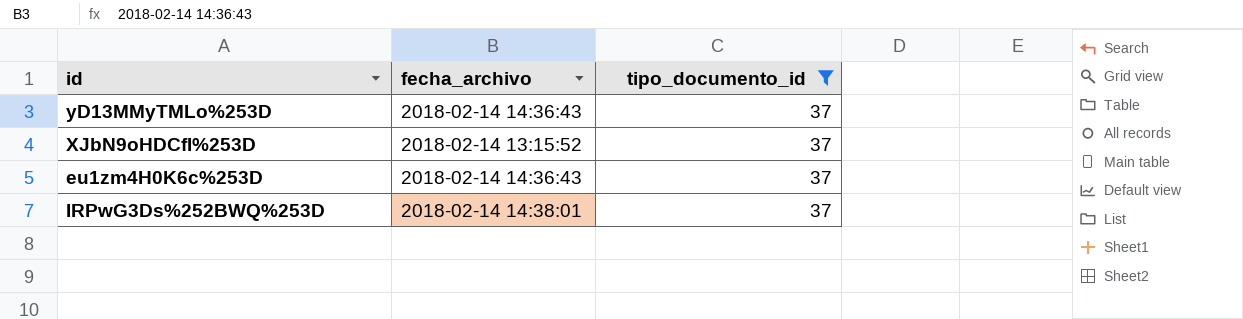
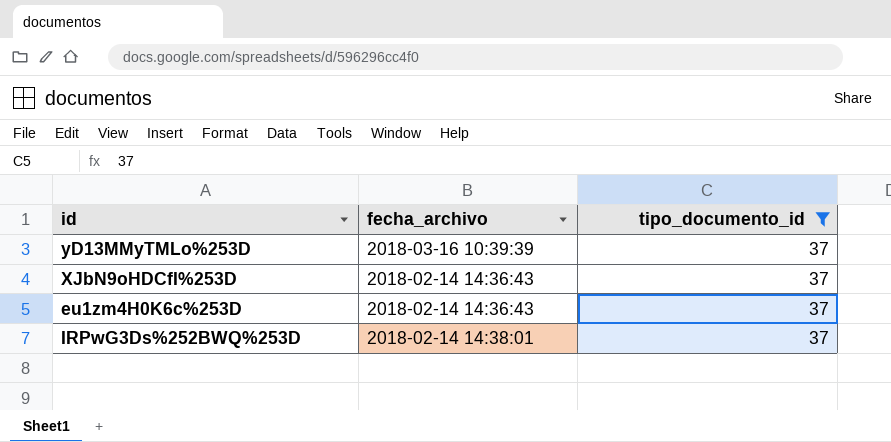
yD13MMyTMLo%253D | fecha_archivo: 2018-02-14 14:36:43 -> 2018-03-16 10:39:39
XJbN9oHDCfI%253D | fecha_archivo: 2018-02-14 13:15:52 -> 2018-02-14 14:36:43

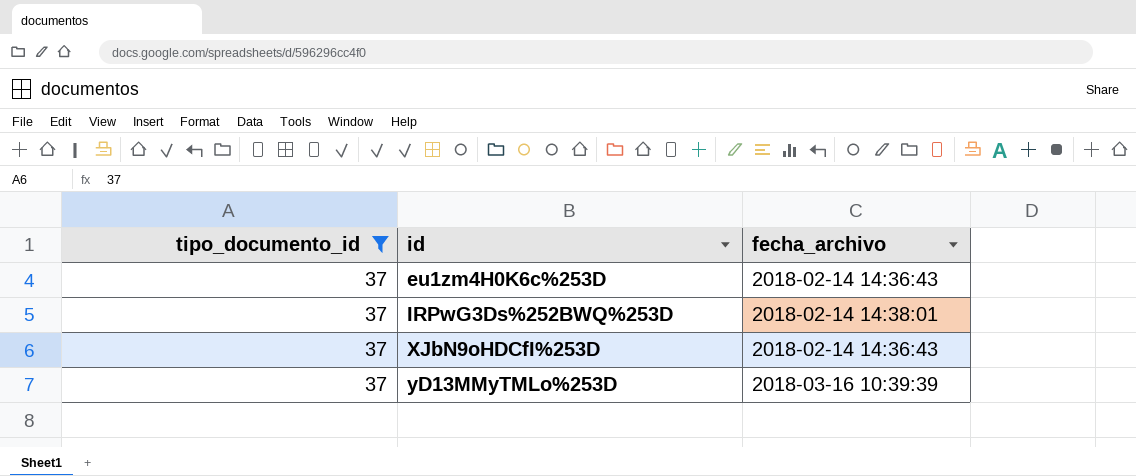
row order: none -> id ascending
column tipo_documento_id | position: 3 -> 1

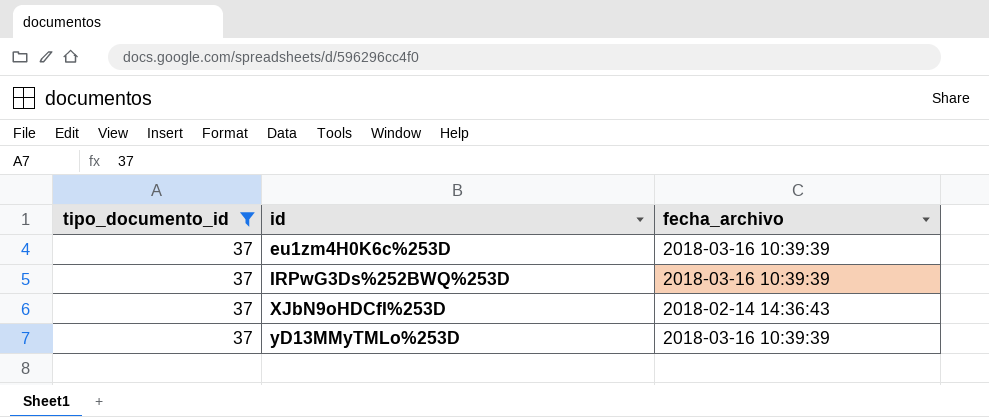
eu1zm4H0K6c%253D | fecha_archivo: 2018-02-14 14:36:43 -> 2018-03-16 10:39:39
IRPwG3Ds%252BWQ%253D | fecha_archivo: 2018-02-14 14:38:01 -> 2018-03-16 10:39:39

